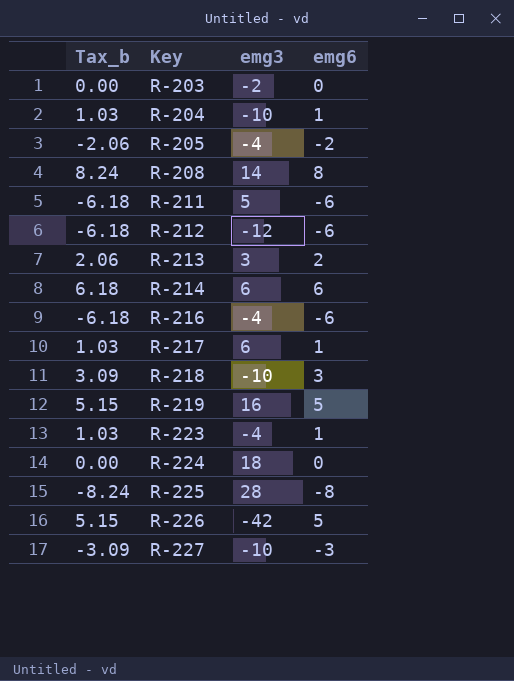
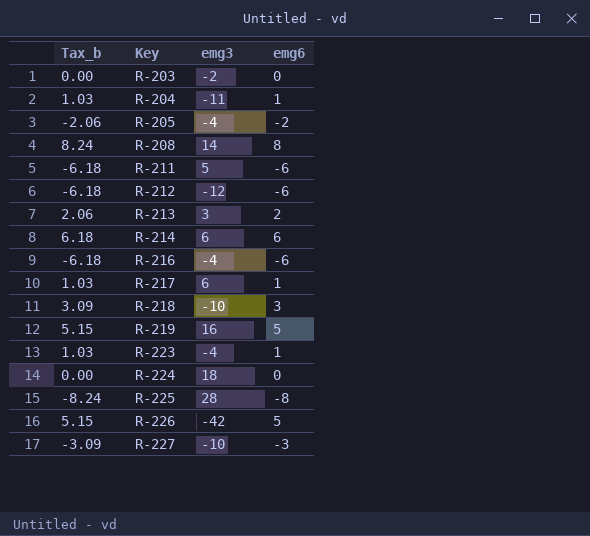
R-204 | emg3: -10 -> -11

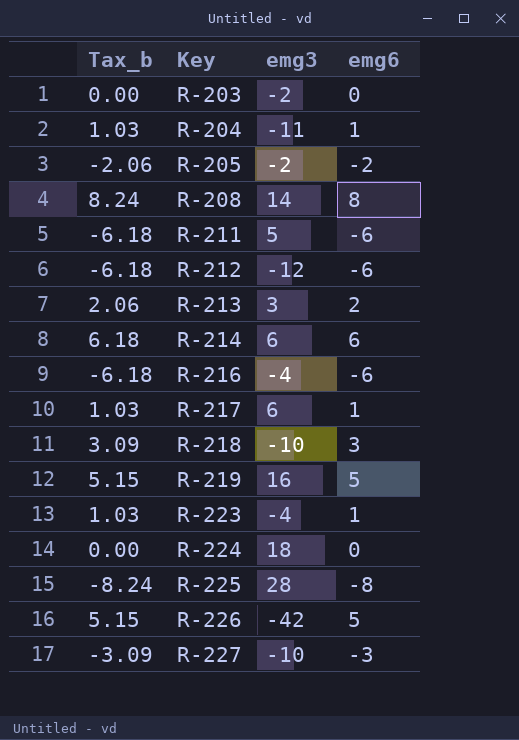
R-205 | emg3: -4 -> -2

